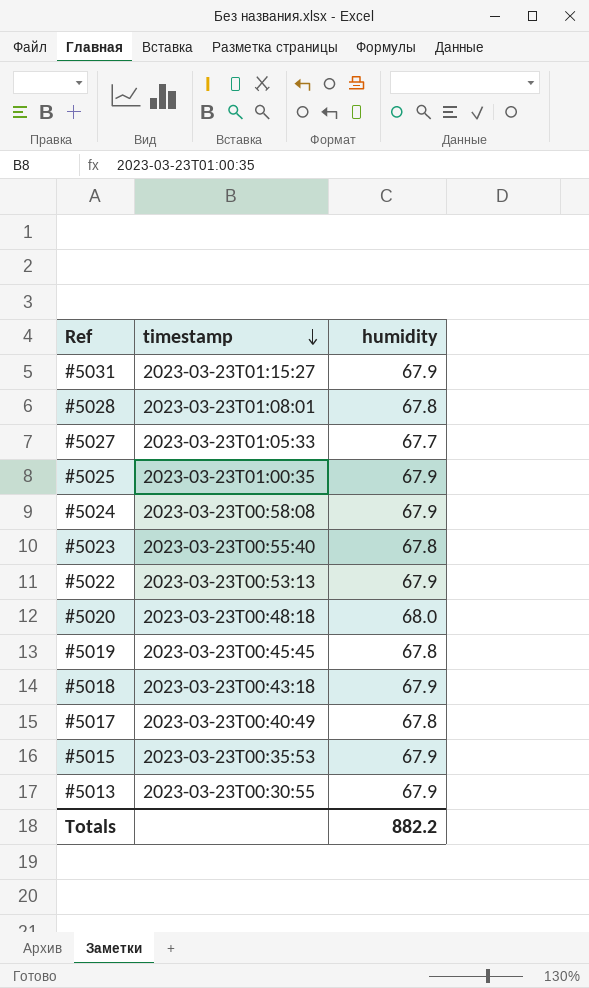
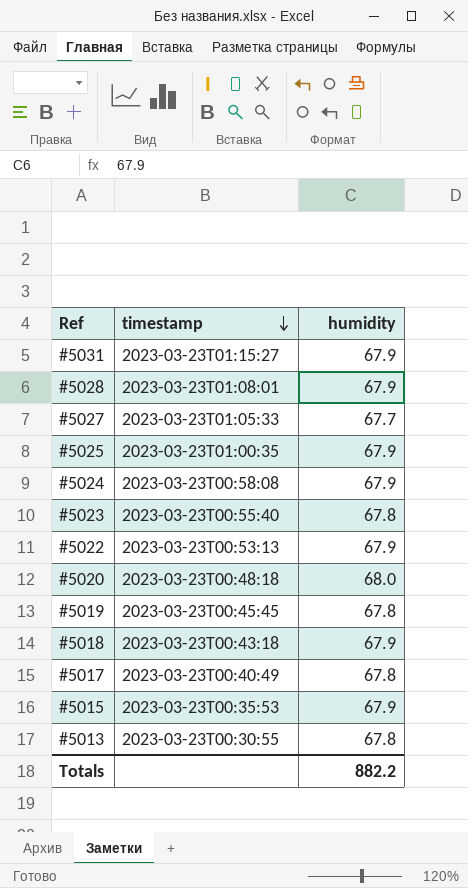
#5028 | humidity: 67.8 -> 67.9
#5013 | humidity: 67.9 -> 67.8

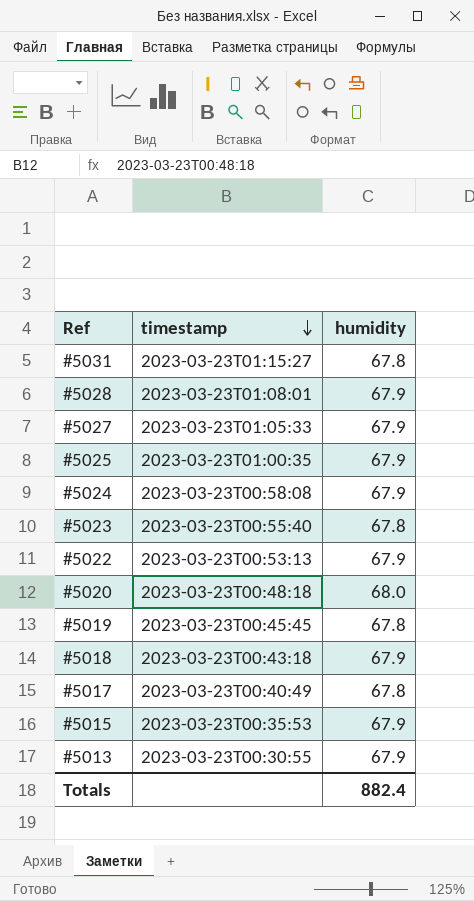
#5031 | humidity: 67.9 -> 67.8
#5027 | humidity: 67.7 -> 67.9
#5013 | humidity: 67.8 -> 67.9
Totals | humidity: 882.2 -> 882.4

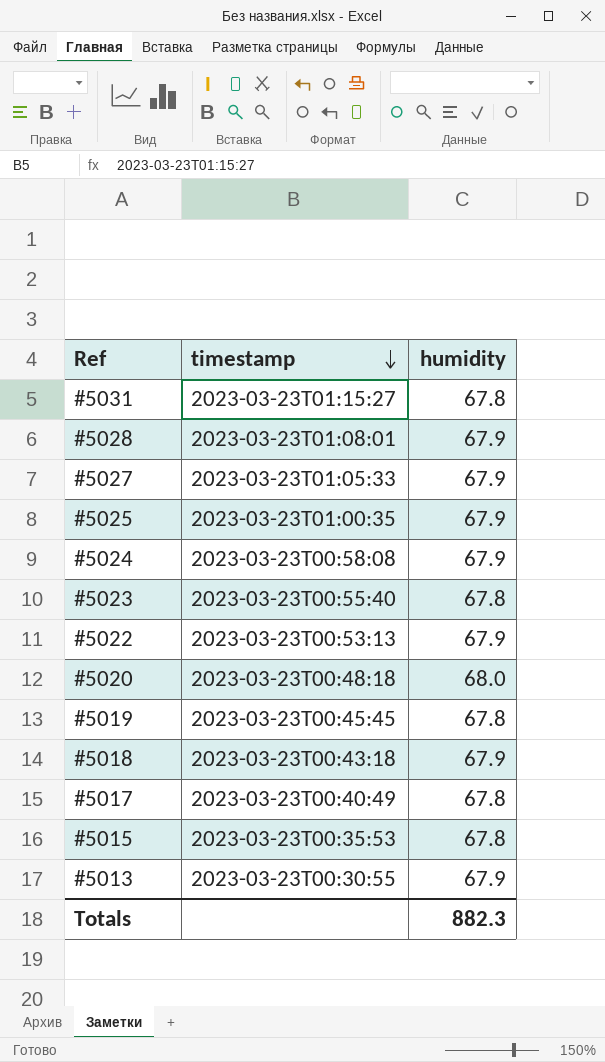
#5015 | humidity: 67.9 -> 67.8
Totals | humidity: 882.4 -> 882.3

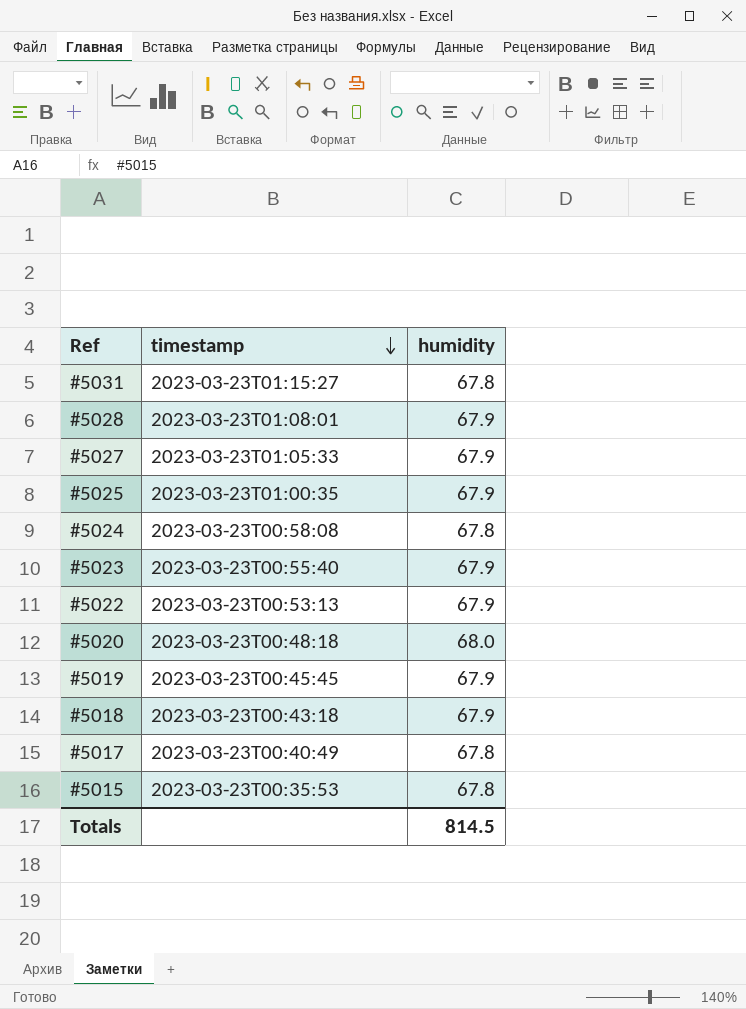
row #5013: 2023-03-23T00:30:55 | 67.9 -> none
#5024 | humidity: 67.9 -> 67.8
#5023 | humidity: 67.8 -> 67.9
#5019 | humidity: 67.8 -> 67.9
Totals | humidity: 882.3 -> 814.5

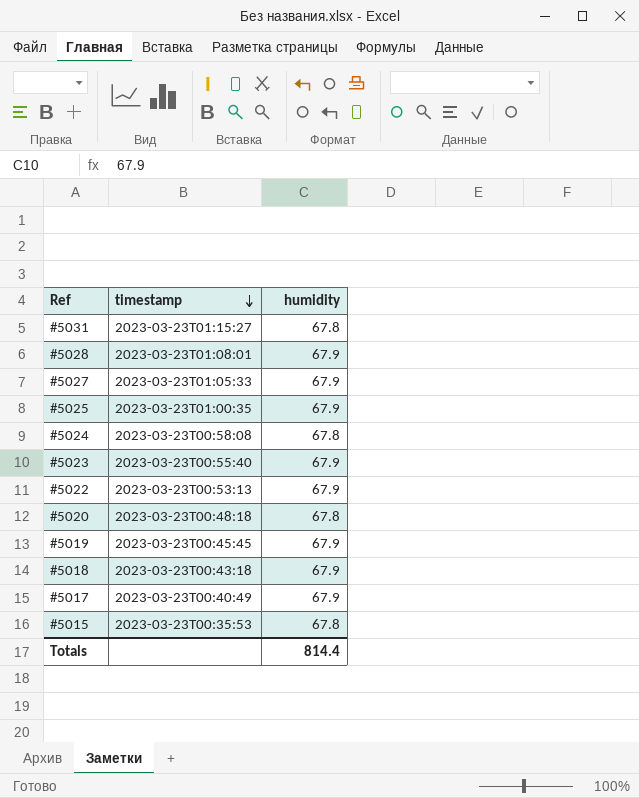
#5020 | humidity: 68.0 -> 67.8
#5017 | humidity: 67.8 -> 67.9
Totals | humidity: 814.5 -> 814.4

